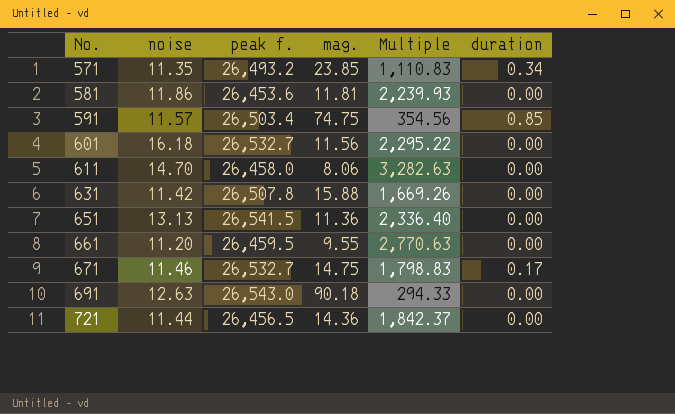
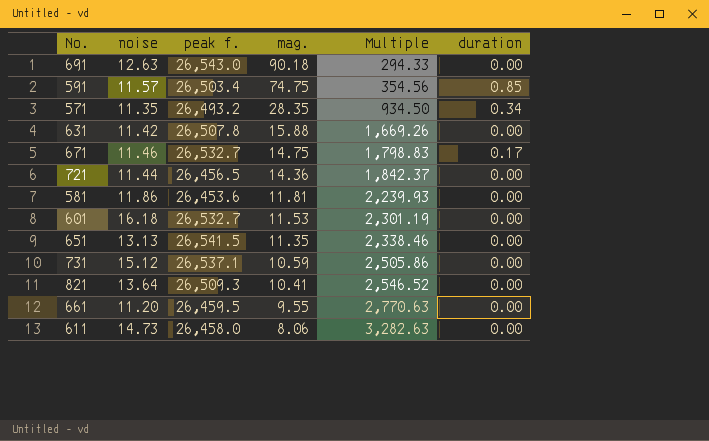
row order: No. ascending -> mag. descending
571 | mag.: 23.85 -> 28.35
571 | Multiple: 1,110.83 -> 934.50
601 | mag.: 11.56 -> 11.53
601 | Multiple: 2,295.22 -> 2,301.19
651 | mag.: 11.36 -> 11.35
651 | Multiple: 2,336.40 -> 2,338.46
row 731: none -> 15.12 | 26,537.1 | 10.59 | 2,505.86 | 0.00
row 821: none -> 13.64 | 26,509.3 | 10.41 | 2,546.52 | 0.00
611 | noise: 14.70 -> 14.73

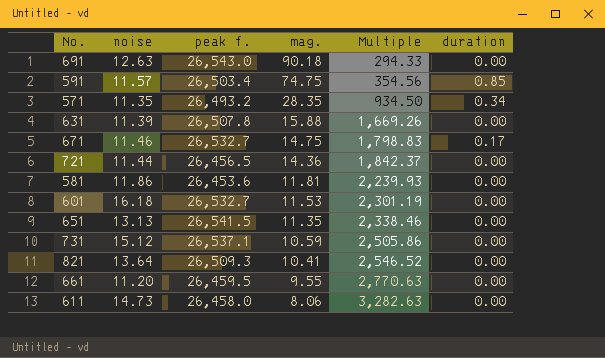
631 | noise: 11.42 -> 11.39

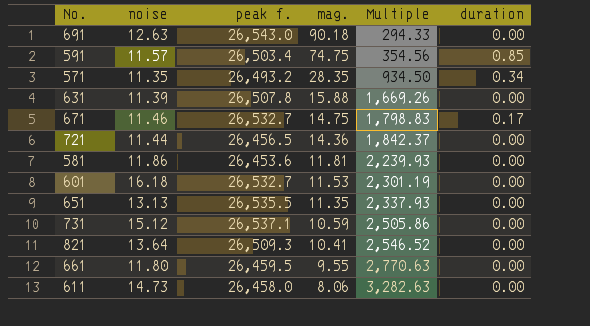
651 | peak f.: 26,541.5 -> 26,535.5
651 | Multiple: 2,338.46 -> 2,337.93
661 | noise: 11.20 -> 11.80

